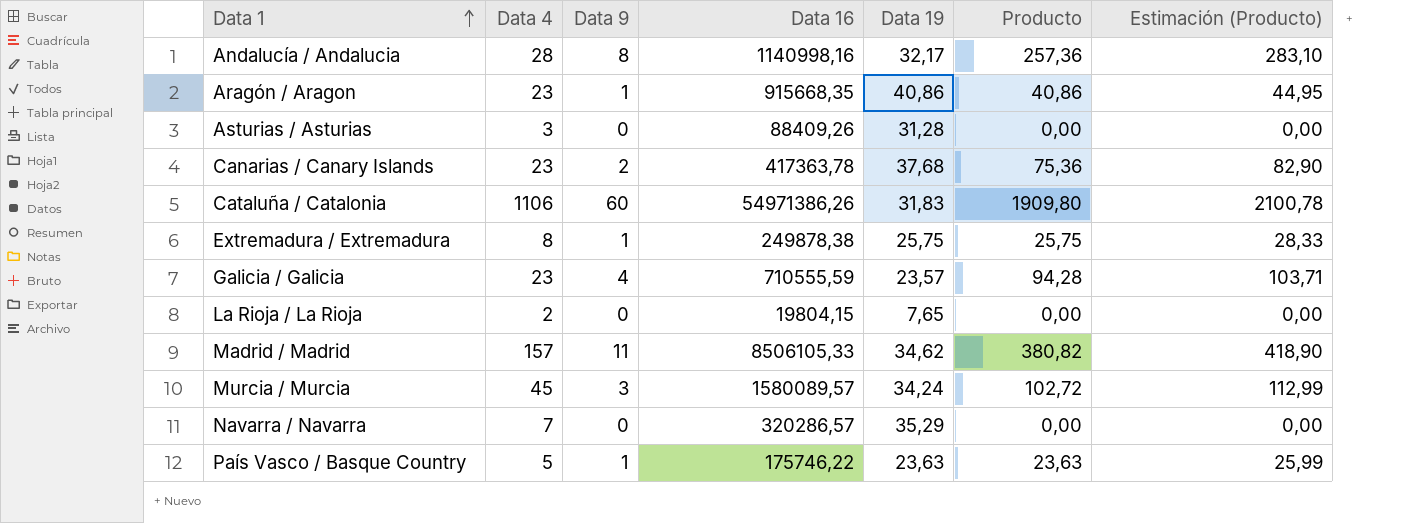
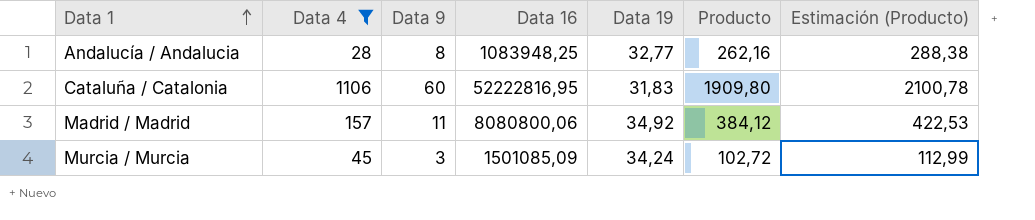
filter: none -> Data 4 >= 28
Andalucía / Andalucia | Data 16: 1140998,16 -> 1083948,25
Andalucía / Andalucia | Data 19: 32,17 -> 32,77
Andalucía / Andalucia | Producto: 257,36 -> 262,16
Andalucía / Andalucia | Estimación (Producto): 283,10 -> 288,38
Cataluña / Catalonia | Data 16: 54971386,26 -> 52222816,95
Madrid / Madrid | Data 16: 8506105,33 -> 8080800,06
Madrid / Madrid | Data 19: 34,62 -> 34,92
Madrid / Madrid | Producto: 380,82 -> 384,12
Madrid / Madrid | Estimación (Producto): 418,90 -> 422,53
Murcia / Murcia | Data 16: 1580089,57 -> 1501085,09

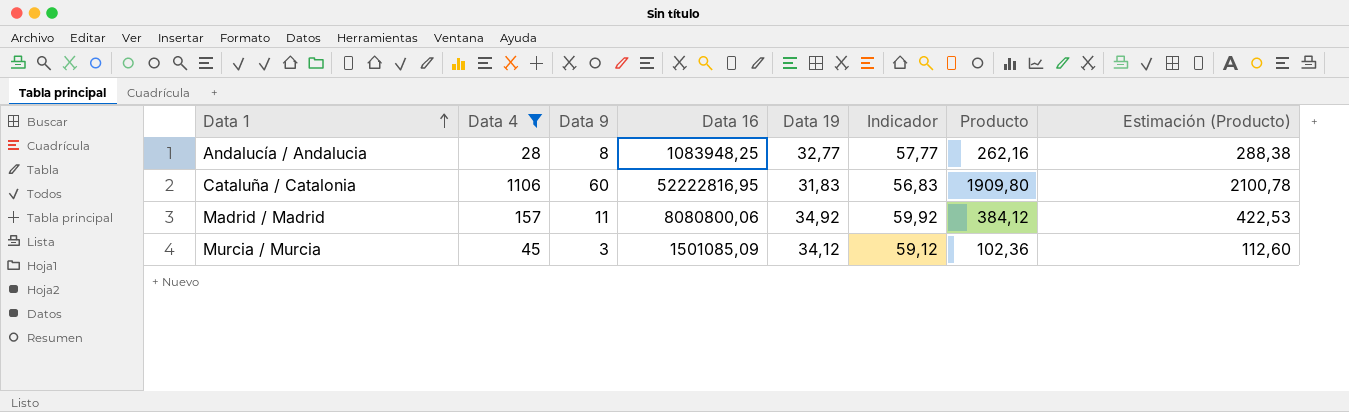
column Indicador | formula: none -> [Data 19] + 25
Murcia / Murcia | Data 19: 34,24 -> 34,12
Murcia / Murcia | Producto: 102,72 -> 102,36
Murcia / Murcia | Estimación (Producto): 112,99 -> 112,60

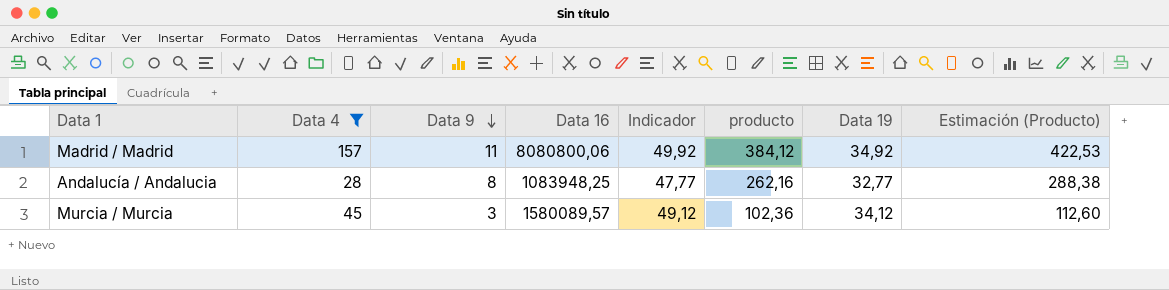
row order: Data 1 ascending -> Data 9 descending
column Indicador | formula: [Data 19] + 25 -> [Data 19] + 15
column name: Producto -> producto
column Data 19 | position: 5 -> 7
row Cataluña / Catalonia: 1106 | 60 | 52222816,95 | 31,83 | 56,83 | 1909,80 | 2100,78 -> none
Murcia / Murcia | Data 16: 1501085,09 -> 1580089,57

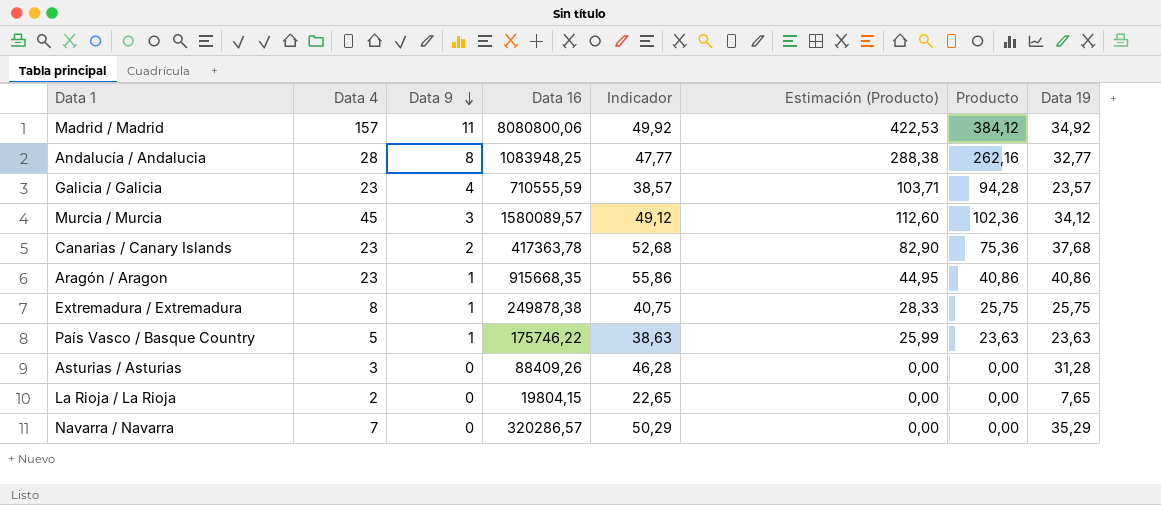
filter: Data 4 >= 28 -> none
column Estimación (Producto) | position: 8 -> 6
column name: producto -> Producto

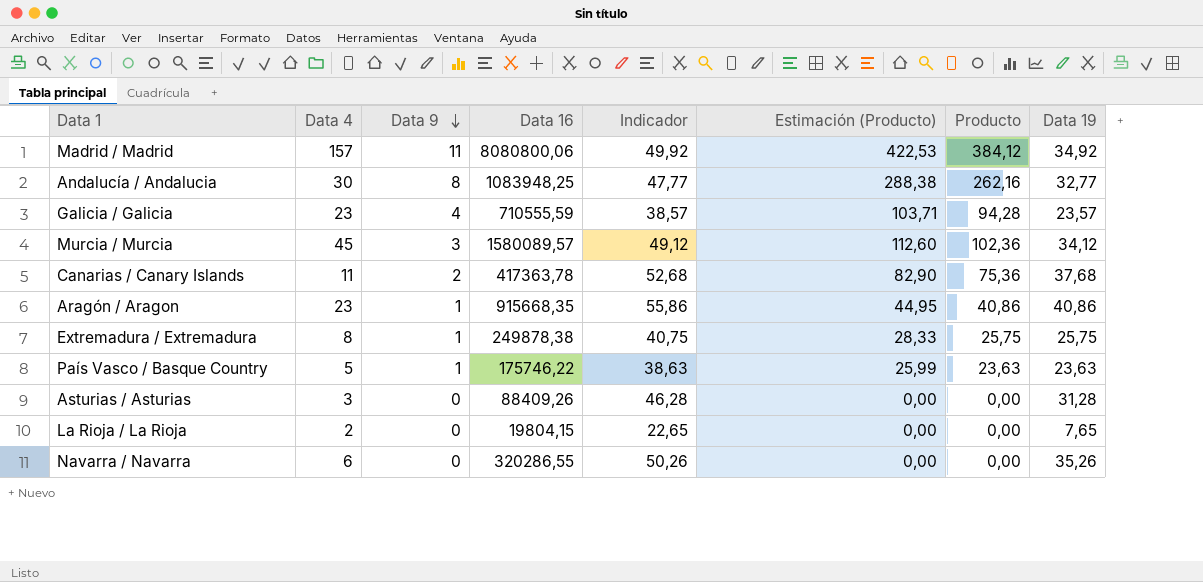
Andalucía / Andalucia | Data 4: 28 -> 30
Canarias / Canary Islands | Data 4: 23 -> 11
Navarra / Navarra | Data 4: 7 -> 6
Navarra / Navarra | Data 16: 320286,57 -> 320286,55
Navarra / Navarra | Indicador: 50,29 -> 50,26
Navarra / Navarra | Data 19: 35,29 -> 35,26

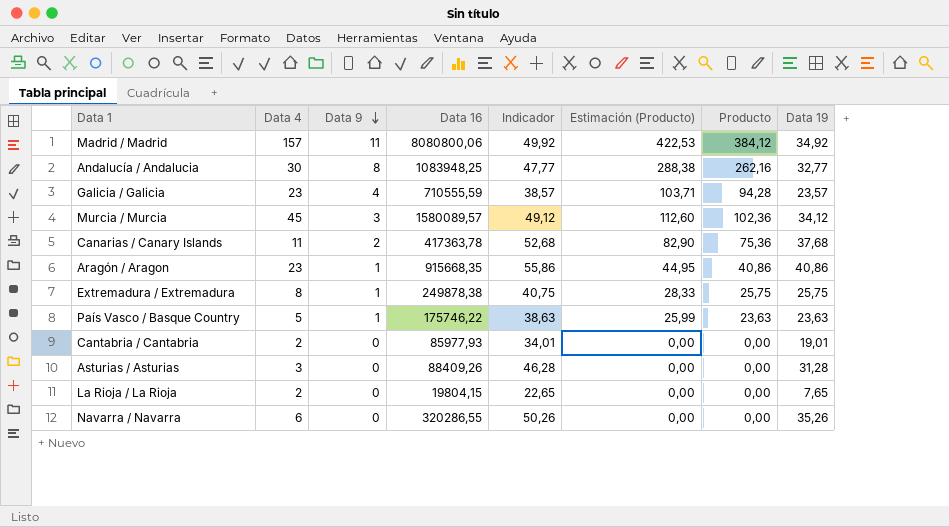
row Cantabria / Cantabria: none -> 2 | 0 | 85977,93 | 34,01 | 0,00 | 0,00 | 19,01

